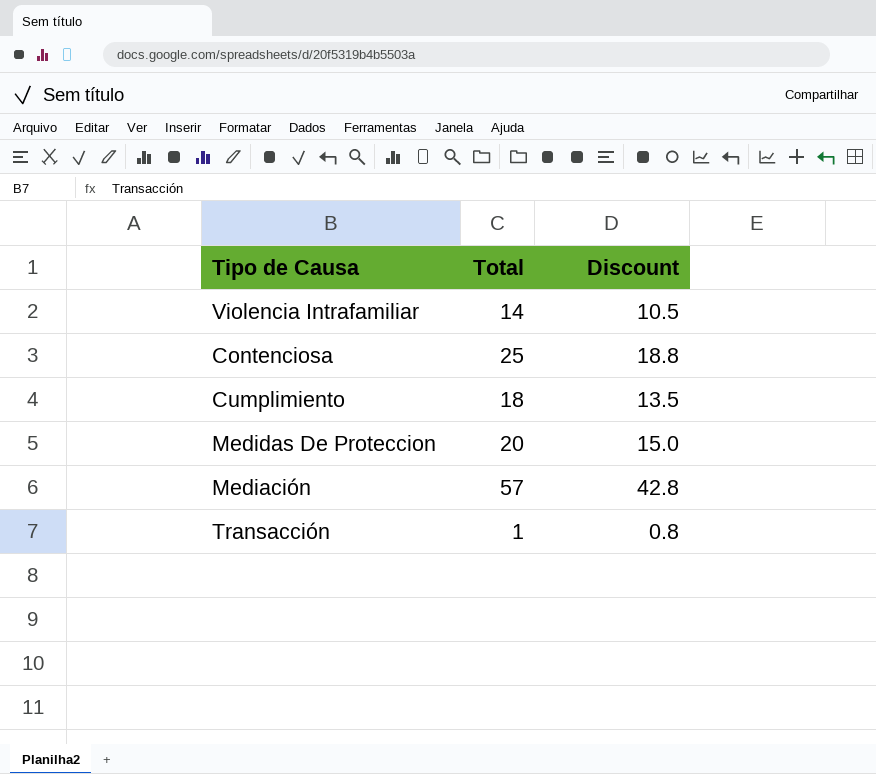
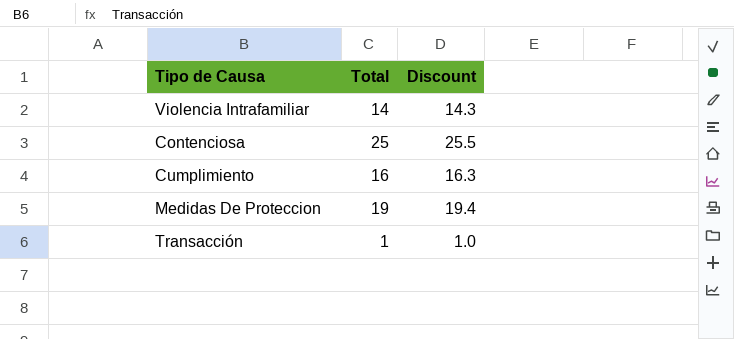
column Discount | formula: [Total] * 0.75 -> [Total] * 1.02
row Mediación: 57 | 42.8 -> none
Cumplimiento | Total: 18 -> 16
Medidas De Proteccion | Total: 20 -> 19

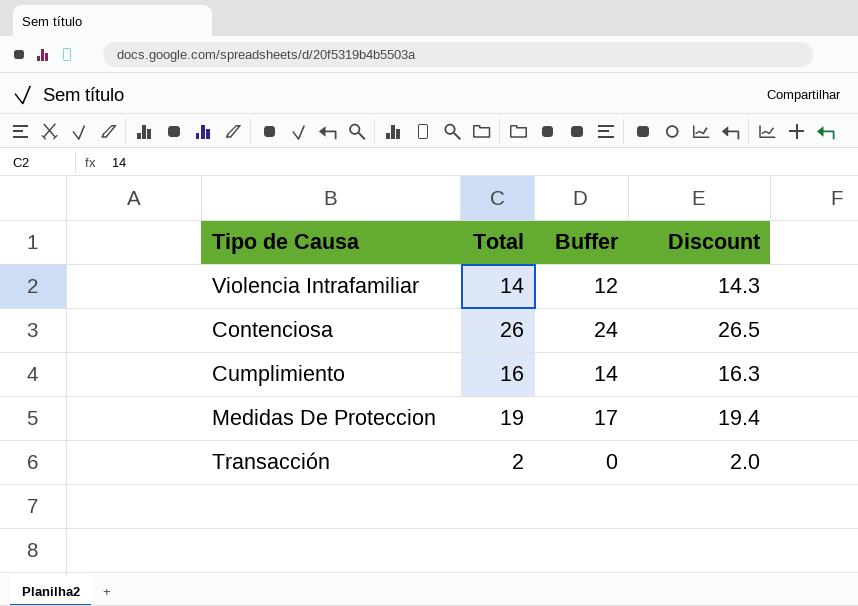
column Buffer | formula: none -> [Total] - 2
Contenciosa | Total: 25 -> 26
Contenciosa | Discount: 25.5 -> 26.5
Transacción | Total: 1 -> 2
Transacción | Discount: 1.0 -> 2.0

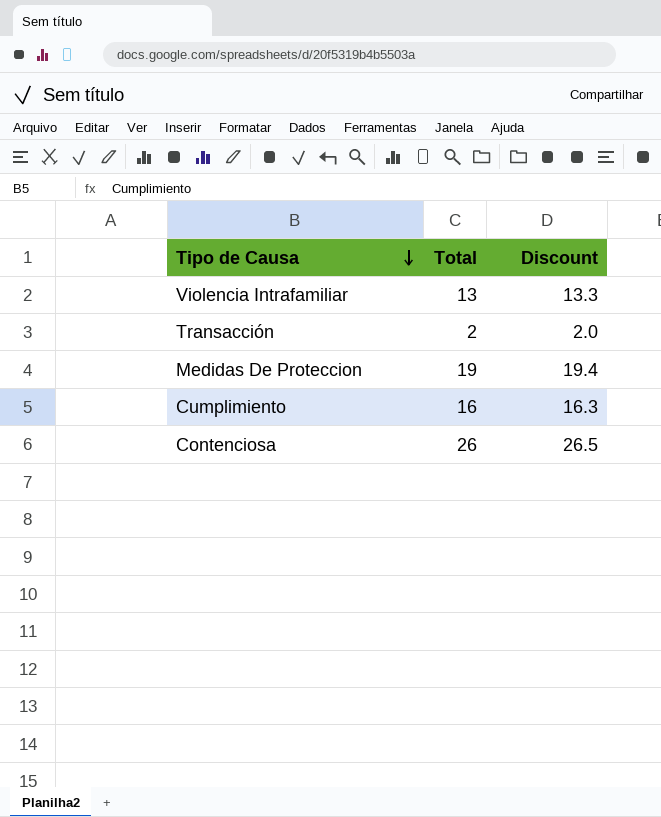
row order: none -> Tipo de Causa descending
column Buffer | formula: [Total] - 2 -> none
Violencia Intrafamiliar | Total: 14 -> 13
Violencia Intrafamiliar | Discount: 14.3 -> 13.3

